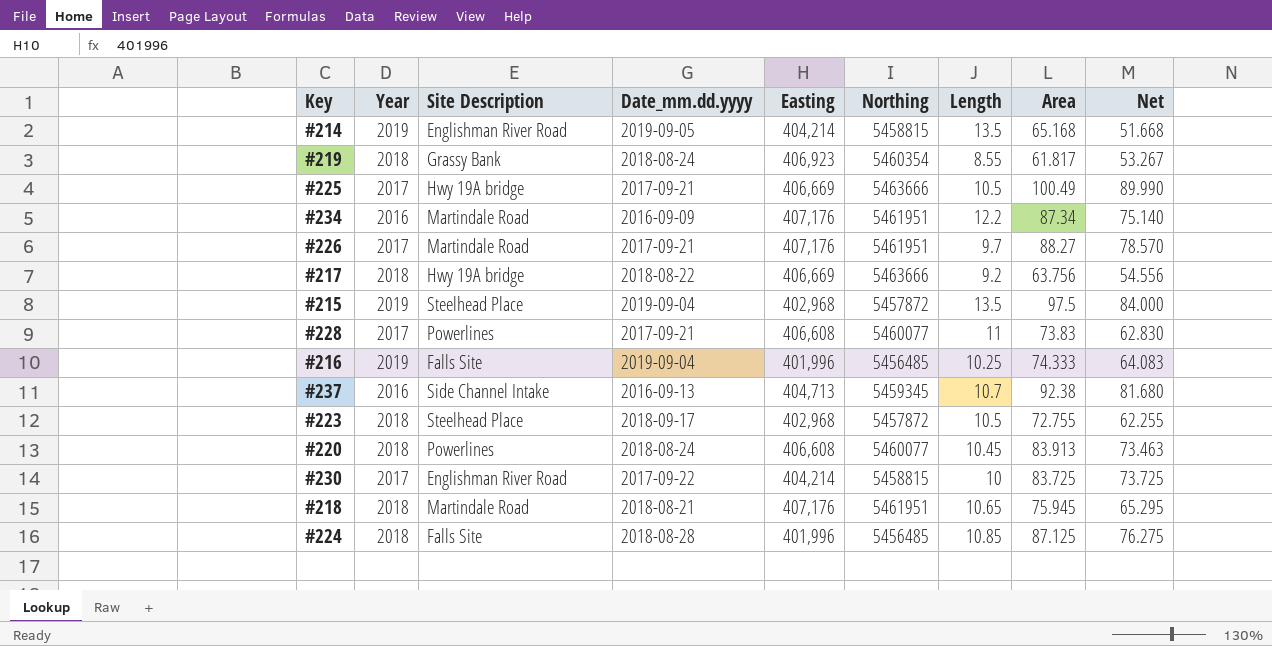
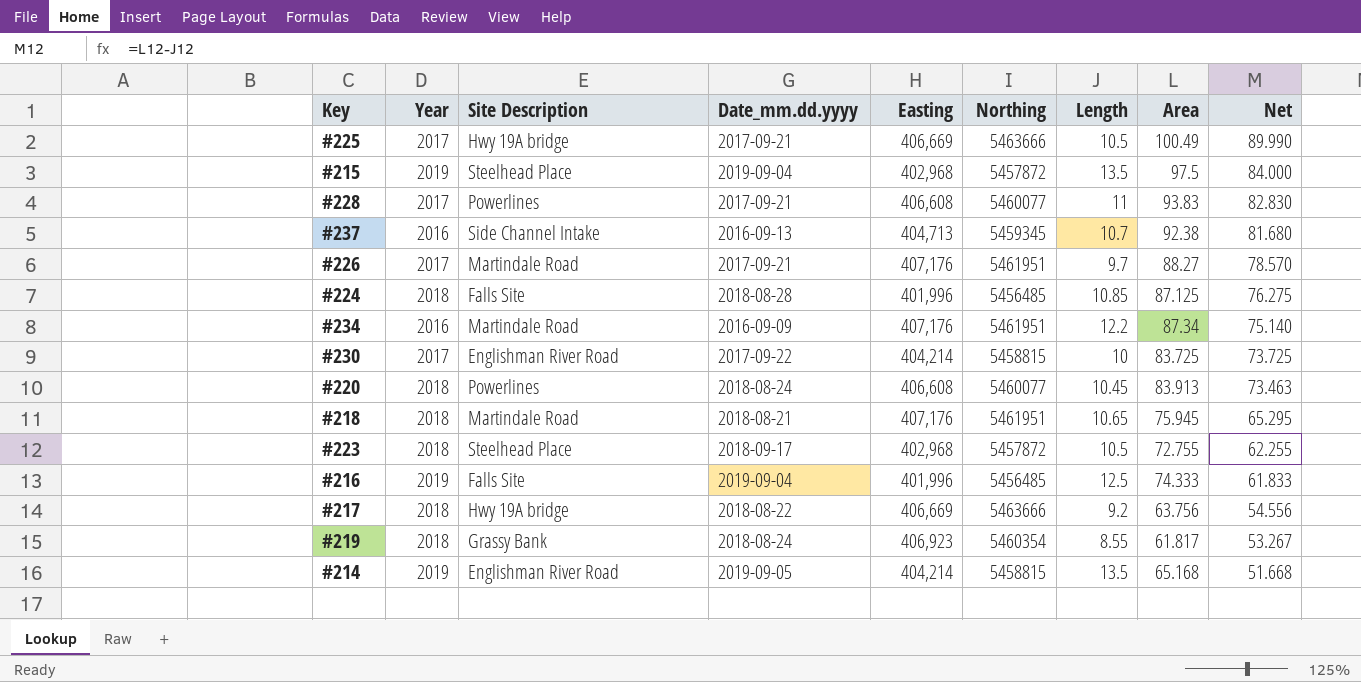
row order: none -> Net descending
#228 | Area: 73.83 -> 93.83
#228 | Net: 62.830 -> 82.830
#216 | Length: 10.25 -> 12.5
#216 | Net: 64.083 -> 61.833

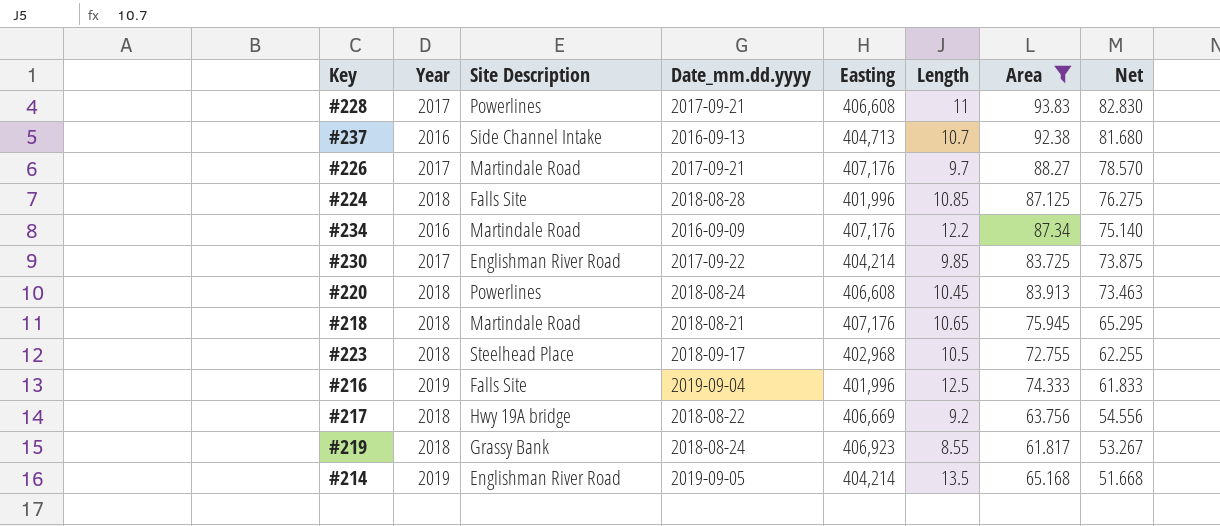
filter: none -> Area <= 93.83
column Northing | position: 6 -> none
#230 | Length: 10 -> 9.85
#230 | Net: 73.725 -> 73.875

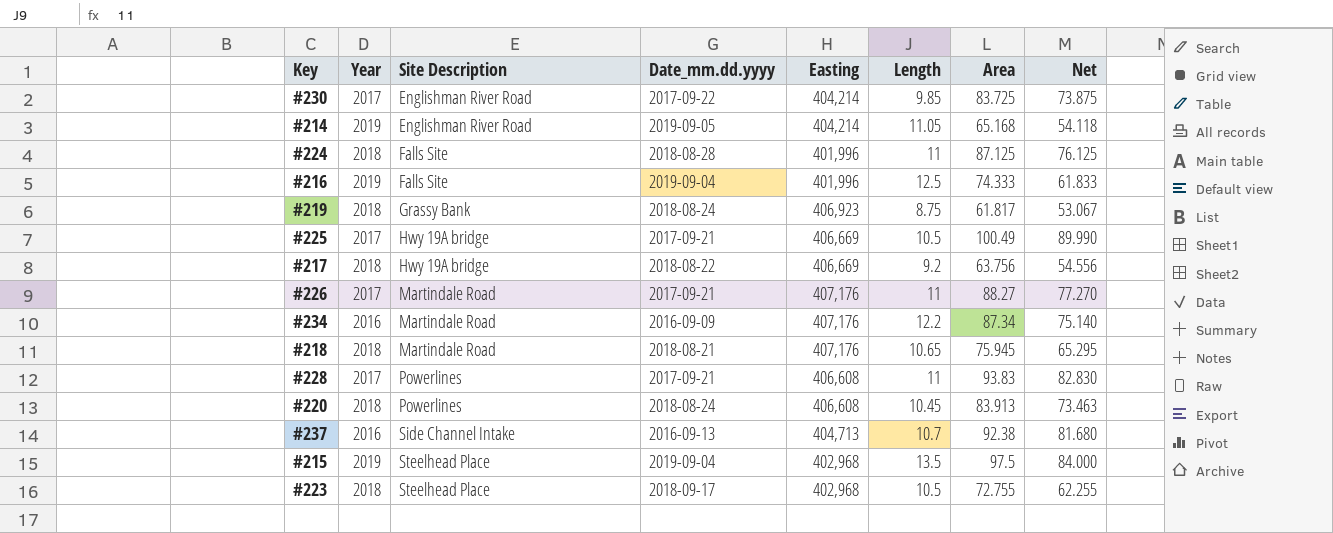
filter: Area <= 93.83 -> none
row order: Net descending -> Site Description ascending
#214 | Length: 13.5 -> 11.05
#214 | Net: 51.668 -> 54.118
#224 | Length: 10.85 -> 11
#224 | Net: 76.275 -> 76.125
#219 | Length: 8.55 -> 8.75
#219 | Net: 53.267 -> 53.067
#226 | Length: 9.7 -> 11
#226 | Net: 78.570 -> 77.270

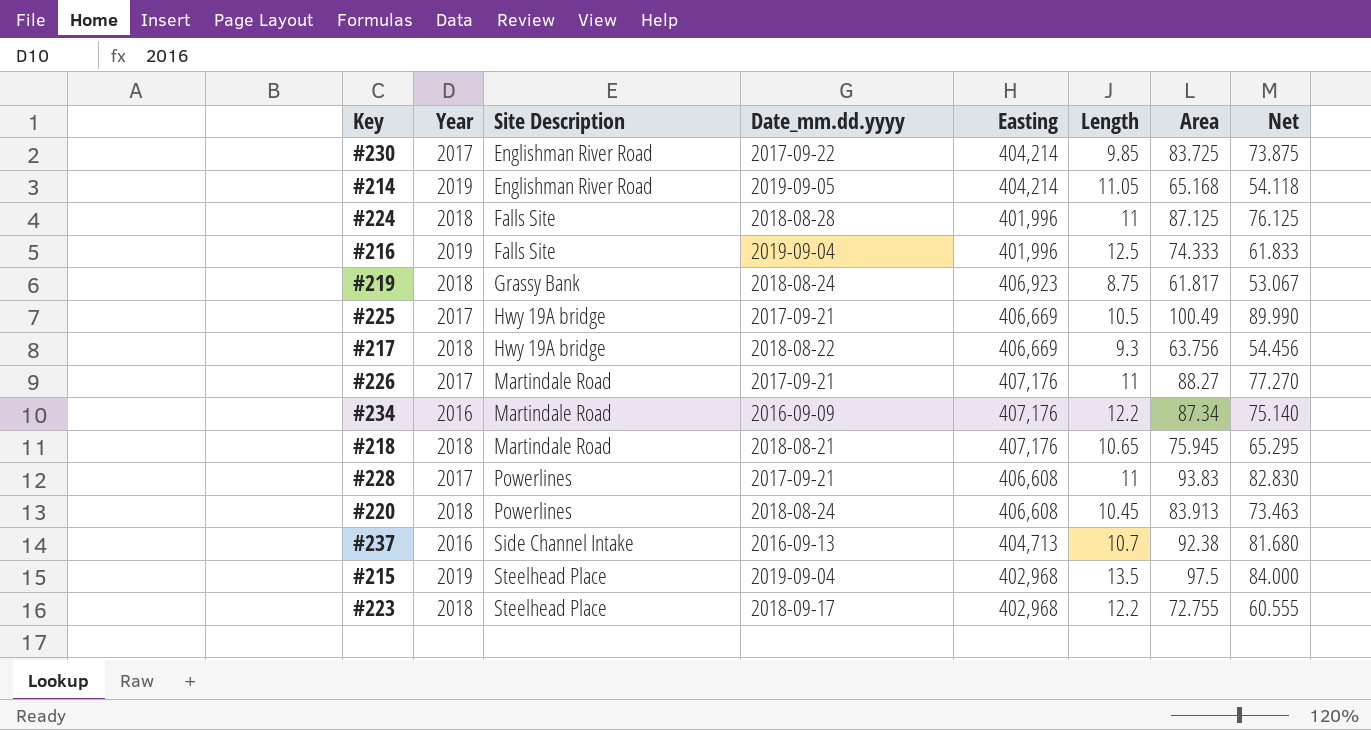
#217 | Length: 9.2 -> 9.3
#217 | Net: 54.556 -> 54.456
#223 | Length: 10.5 -> 12.2
#223 | Net: 62.255 -> 60.555

